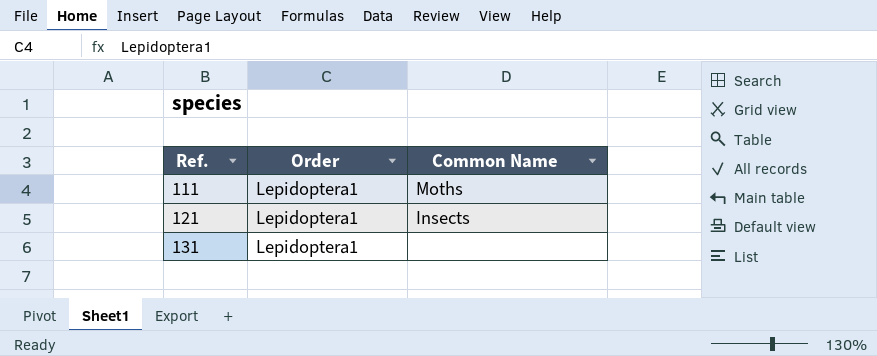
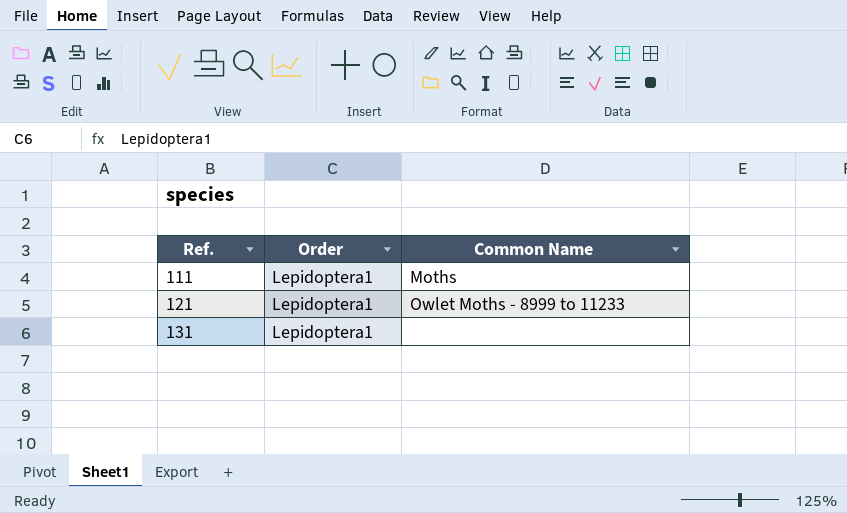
121 | Common Name: Insects -> Owlet Moths - 8999 to 11233

